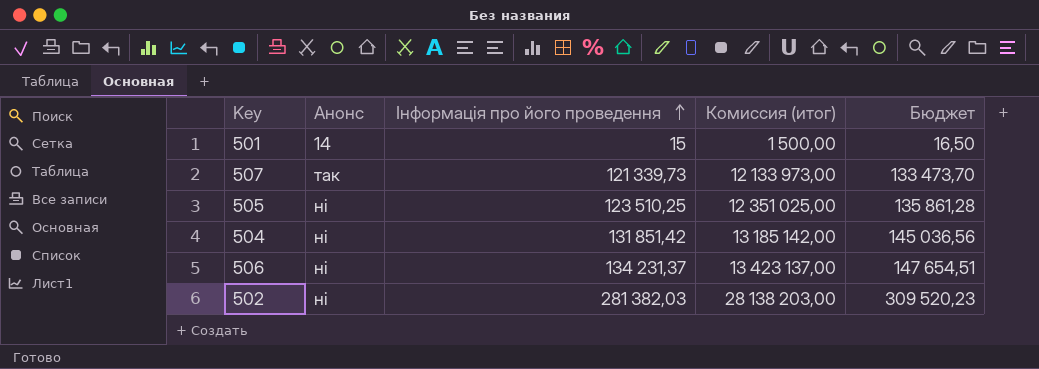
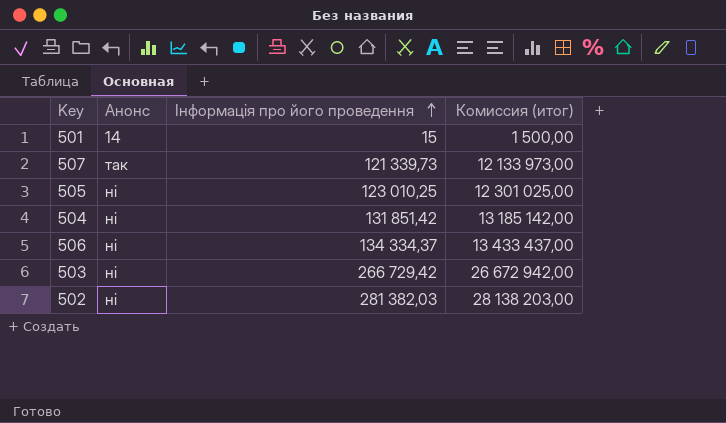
column Бюджет | formula: [Інформація про його проведення] * 1,1 -> none
505 | Інформація про його проведення: 123 510,25 -> 123 010,25
505 | Комиссия (итог): 12 351 025,00 -> 12 301 025,00
506 | Інформація про його проведення: 134 231,37 -> 134 334,37
506 | Комиссия (итог): 13 423 137,00 -> 13 433 437,00
row 503: none -> ні | 266 729,42 | 26 672 942,00

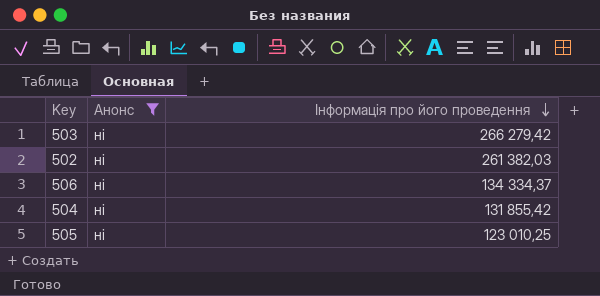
filter: none -> Анонс = ні
row order: Інформація про його проведення ascending -> Інформація про його проведення descending
column Комиссия (итог) | formula: [Інформація про його проведення] * 100 -> none
503 | Інформація про його проведення: 266 729,42 -> 266 279,42
502 | Інформація про його проведення: 281 382,03 -> 261 382,03
504 | Інформація про його проведення: 131 851,42 -> 131 855,42

